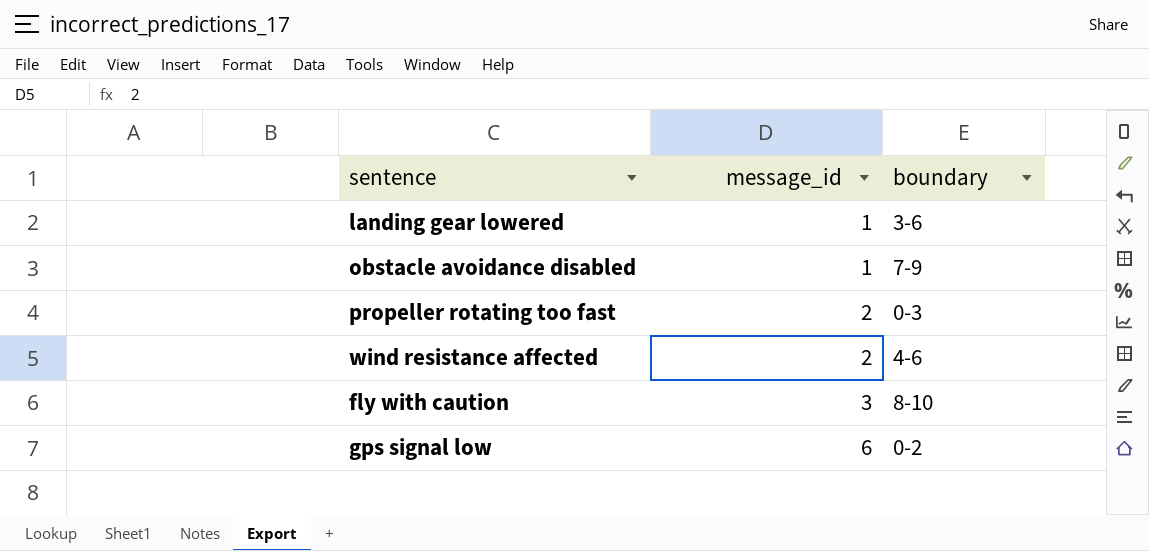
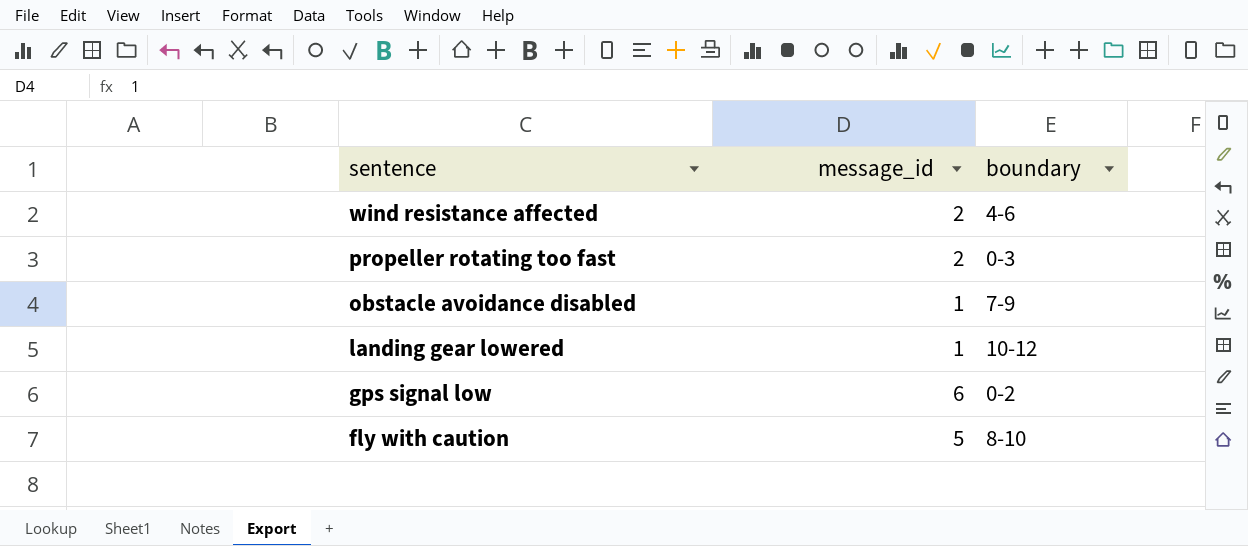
row order: message_id ascending -> sentence descending
landing gear lowered | boundary: 3-6 -> 10-12
fly with caution | message_id: 3 -> 5

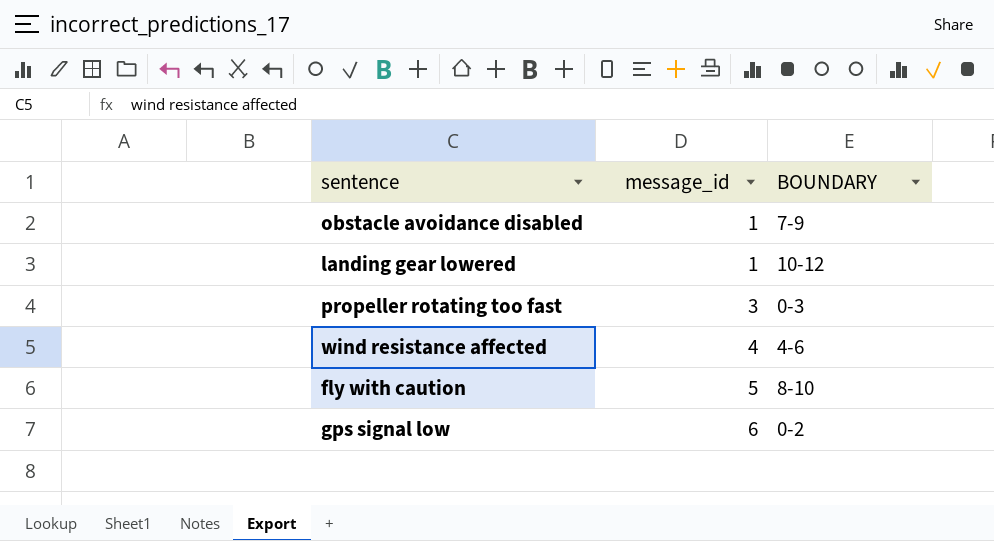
row order: sentence descending -> message_id ascending
column name: boundary -> BOUNDARY
propeller rotating too fast | message_id: 2 -> 3
wind resistance affected | message_id: 2 -> 4

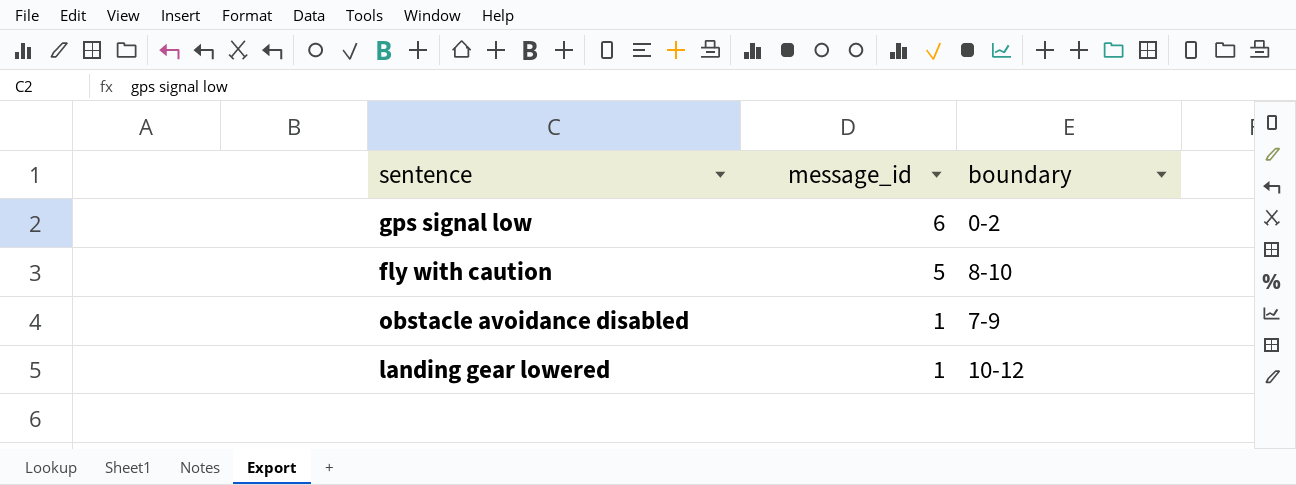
row order: message_id ascending -> message_id descending
column name: BOUNDARY -> boundary
row propeller rotating too fast: 3 | 0-3 -> none
row wind resistance affected: 4 | 4-6 -> none

